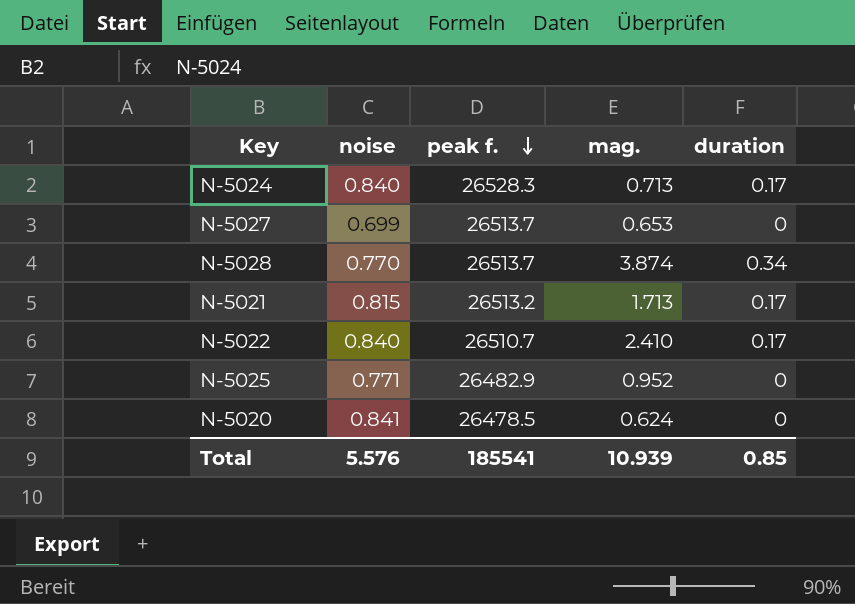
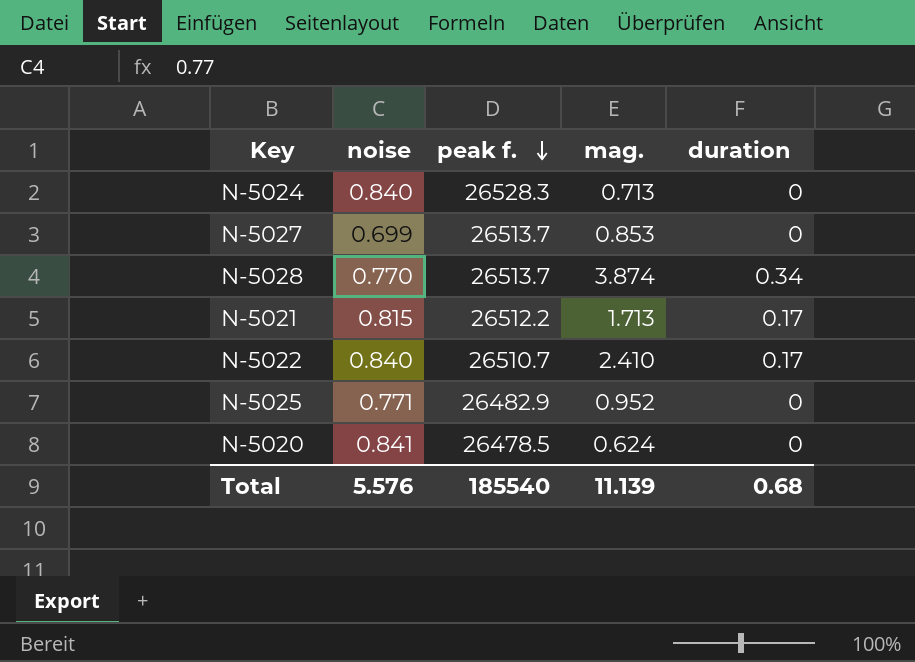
N-5024 | duration: 0.17 -> 0
N-5027 | mag.: 0.653 -> 0.853
N-5021 | peak f.: 26513.2 -> 26512.2
Total | peak f.: 185541 -> 185540
Total | mag.: 10.939 -> 11.139
Total | duration: 0.85 -> 0.68

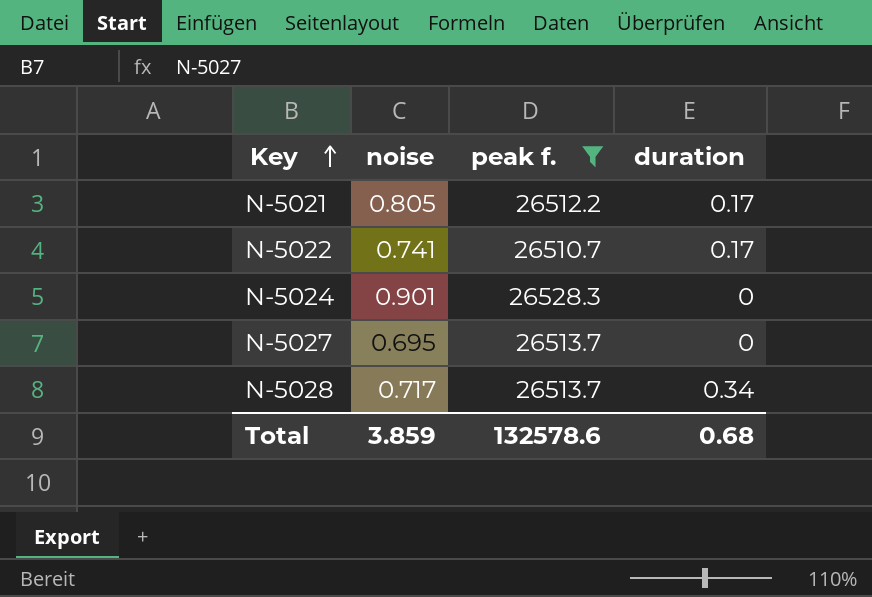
filter: none -> peak f. >= 26510.7
row order: peak f. descending -> Key ascending
column mag. | position: 4 -> none
N-5021 | noise: 0.815 -> 0.805
N-5022 | noise: 0.840 -> 0.741
N-5024 | noise: 0.840 -> 0.901
N-5027 | noise: 0.699 -> 0.695
N-5028 | noise: 0.770 -> 0.717
Total | noise: 5.576 -> 3.859
Total | peak f.: 185540 -> 132578.6

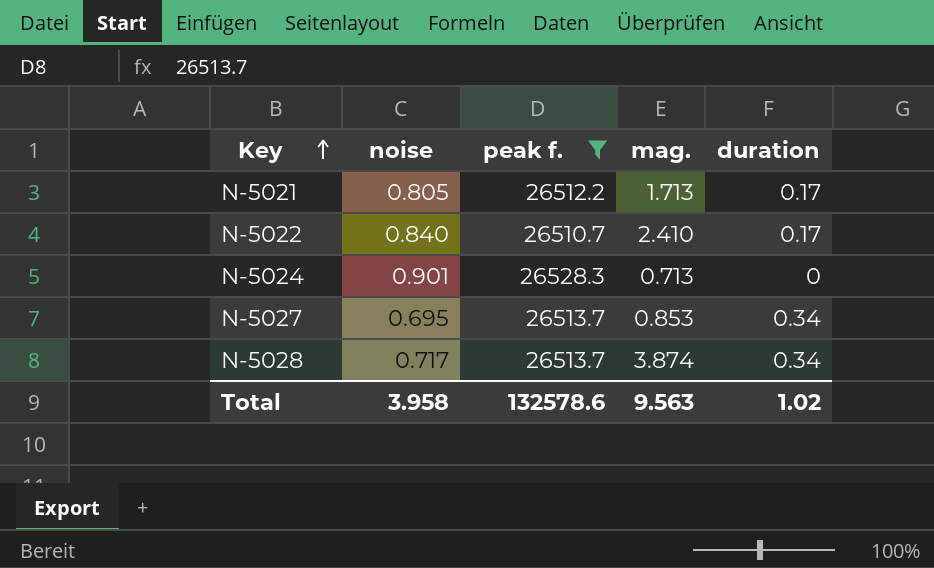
column mag. | position: none -> 4
N-5022 | noise: 0.741 -> 0.840
N-5027 | duration: 0 -> 0.34
Total | noise: 3.859 -> 3.958
Total | duration: 0.68 -> 1.02

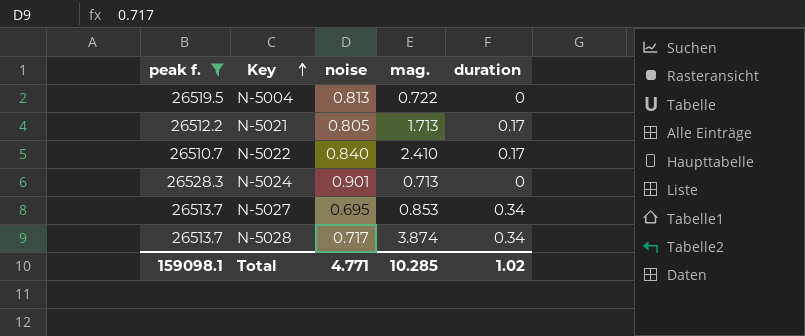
column peak f. | position: 3 -> 1
row N-5004: none -> 26519.5 | 0.813 | 0.722 | 0
Total | peak f.: 132578.6 -> 159098.1
Total | noise: 3.958 -> 4.771
Total | mag.: 9.563 -> 10.285

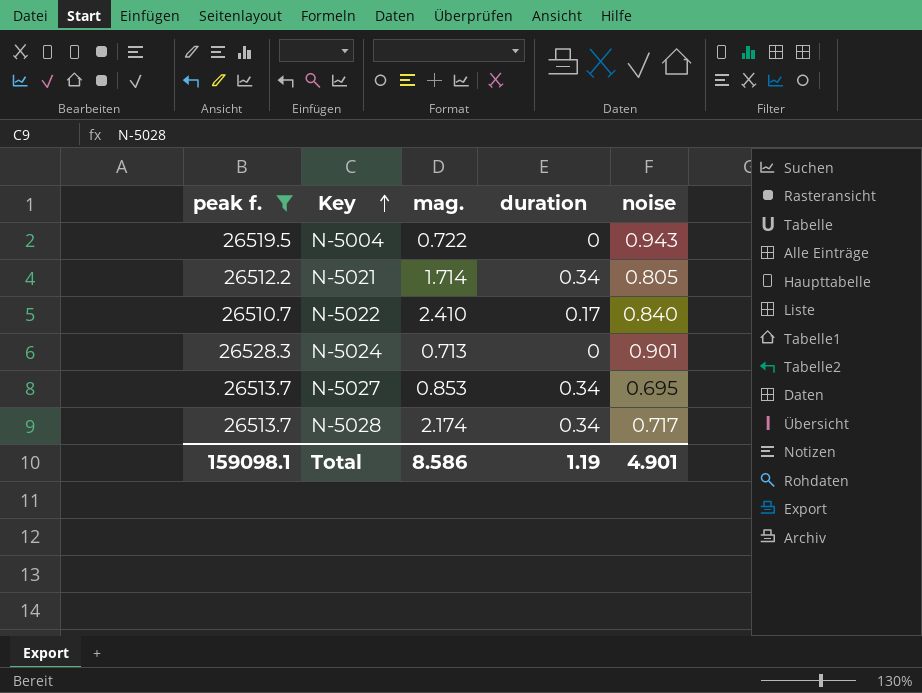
column noise | position: 3 -> 5
N-5004 | noise: 0.813 -> 0.943
N-5021 | mag.: 1.713 -> 1.714
N-5021 | duration: 0.17 -> 0.34
N-5028 | mag.: 3.874 -> 2.174
Total | mag.: 10.285 -> 8.586
Total | duration: 1.02 -> 1.19
Total | noise: 4.771 -> 4.901

